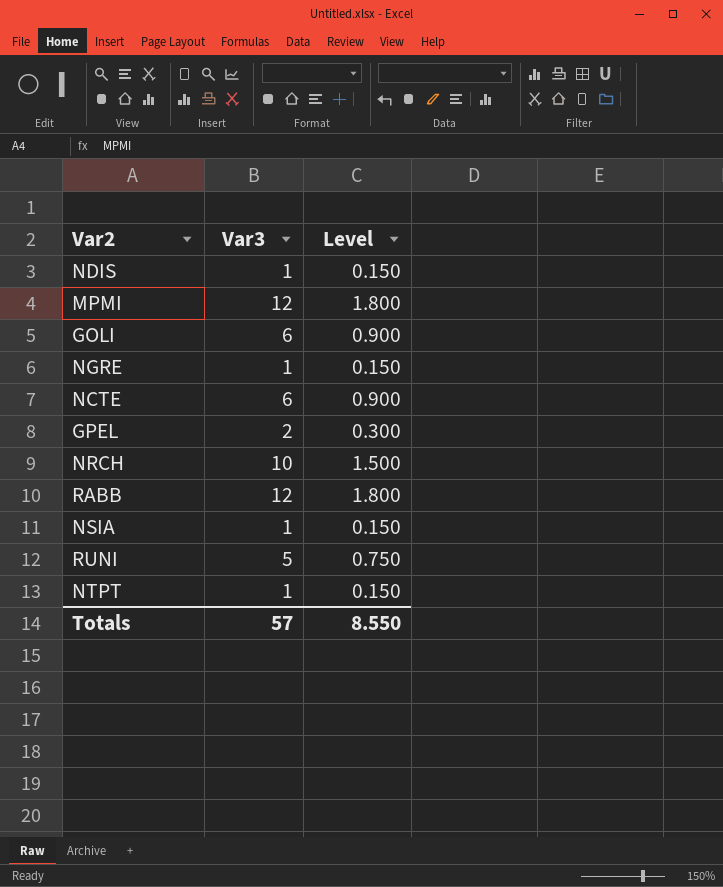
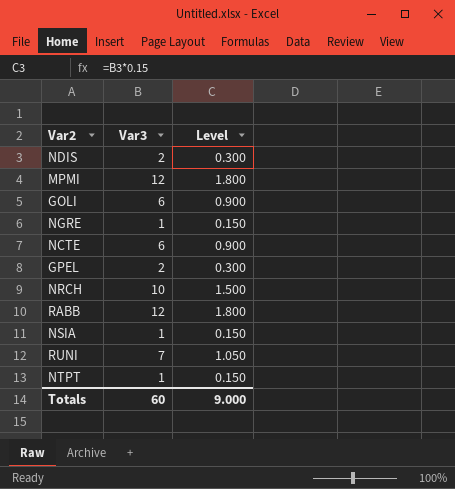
NDIS | Var3: 1 -> 2
NDIS | Level: 0.150 -> 0.300
RUNI | Var3: 5 -> 7
RUNI | Level: 0.750 -> 1.050
Totals | Var3: 57 -> 60
Totals | Level: 8.550 -> 9.000

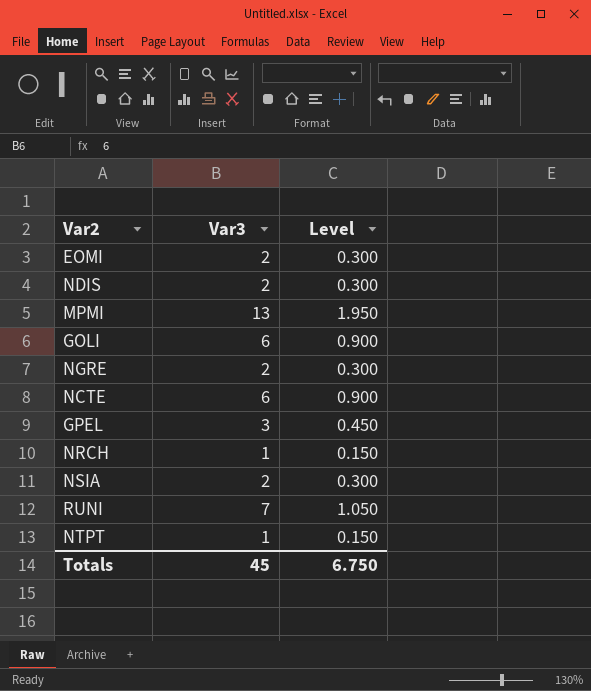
row RABB: 12 | 1.800 -> none
row EOMI: none -> 2 | 0.300
MPMI | Var3: 12 -> 13
MPMI | Level: 1.800 -> 1.950
NGRE | Var3: 1 -> 2
NGRE | Level: 0.150 -> 0.300
GPEL | Var3: 2 -> 3
GPEL | Level: 0.300 -> 0.450
NRCH | Var3: 10 -> 1
NRCH | Level: 1.500 -> 0.150
NSIA | Var3: 1 -> 2
NSIA | Level: 0.150 -> 0.300
Totals | Var3: 60 -> 45
Totals | Level: 9.000 -> 6.750

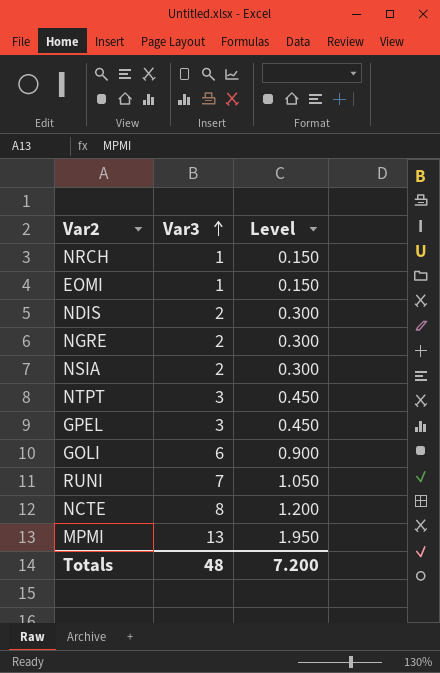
row order: none -> Var3 ascending
EOMI | Var3: 2 -> 1
EOMI | Level: 0.300 -> 0.150
NTPT | Var3: 1 -> 3
NTPT | Level: 0.150 -> 0.450
NCTE | Var3: 6 -> 8
NCTE | Level: 0.900 -> 1.200
Totals | Var3: 45 -> 48
Totals | Level: 6.750 -> 7.200

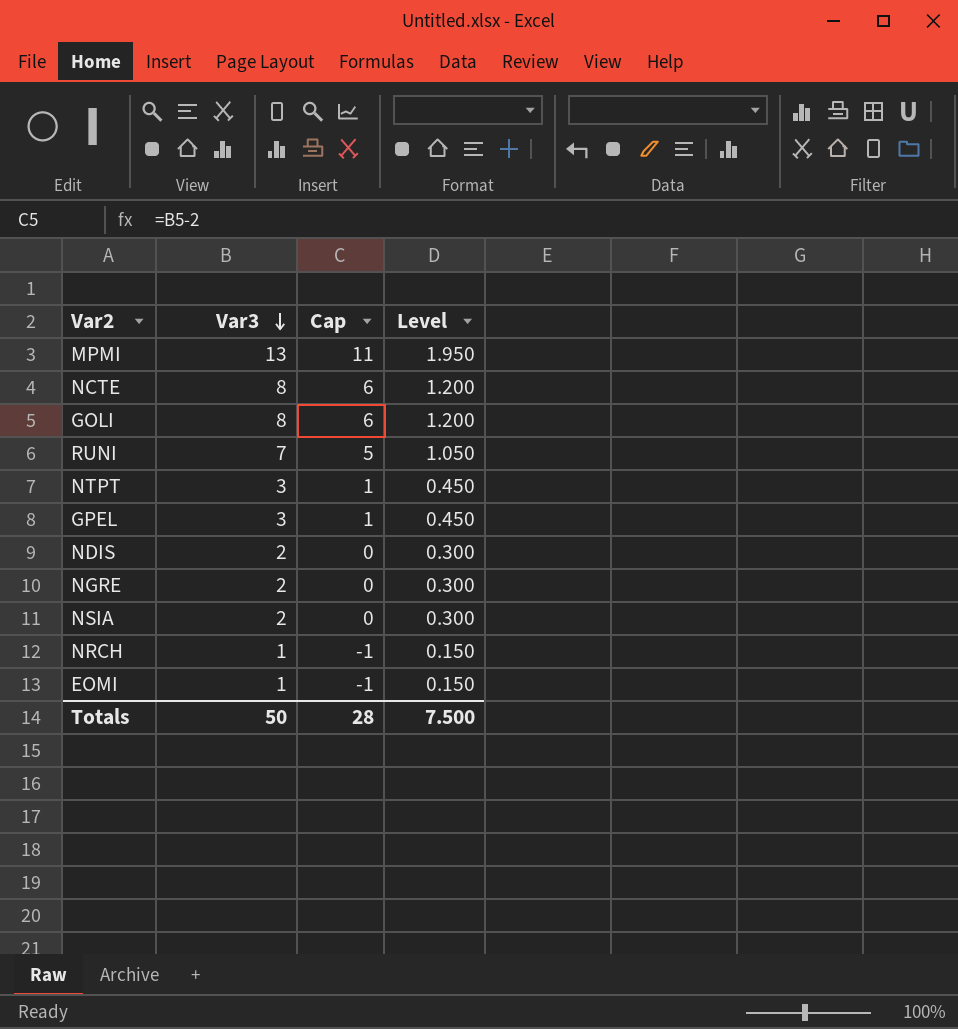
row order: Var3 ascending -> Var3 descending
column Cap | formula: none -> [Var3] - 2
GOLI | Var3: 6 -> 8
GOLI | Level: 0.900 -> 1.200
Totals | Var3: 48 -> 50
Totals | Level: 7.200 -> 7.500

